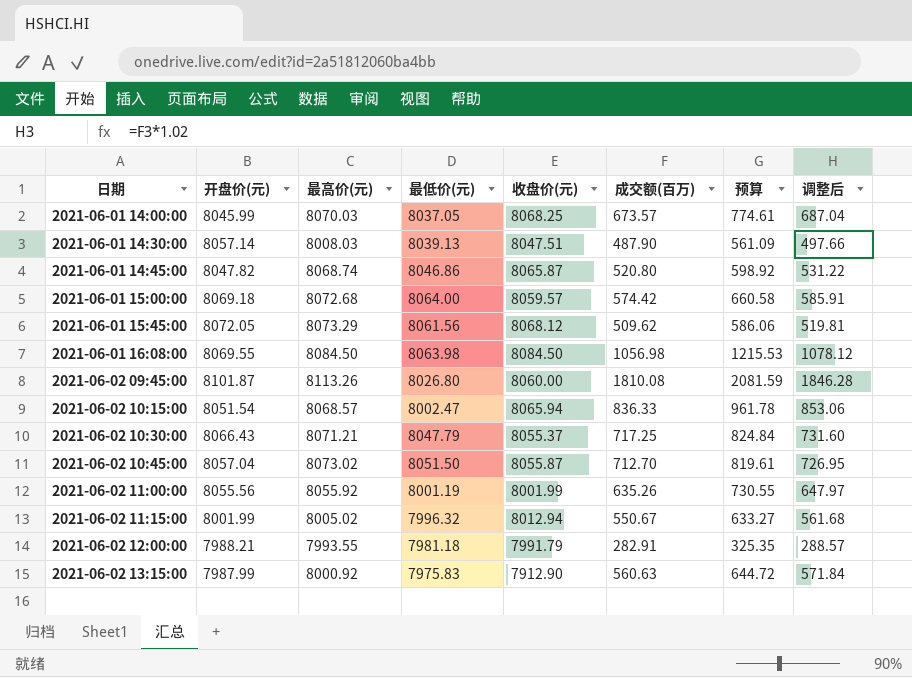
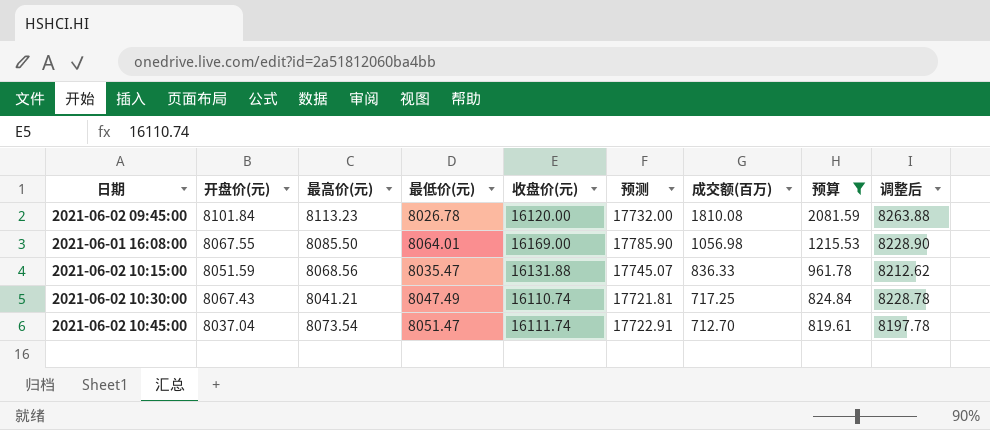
filter: none -> 预算 >= 819.61
row order: 日期 ascending -> 成交额(百万) descending
column 预测 | formula: none -> [收盘价(元)] * 1.1
column 调整后 | formula: [成交额(百万)] * 1.02 -> [开盘价(元)] * 1.02
2021-06-02 09:45:00 | 开盘价(元): 8101.87 -> 8101.84
2021-06-02 09:45:00 | 最高价(元): 8113.26 -> 8113.23
2021-06-02 09:45:00 | 最低价(元): 8026.80 -> 8026.78
2021-06-02 09:45:00 | 收盘价(元): 8060.00 -> 16120.00
2021-06-01 16:08:00 | 开盘价(元): 8069.55 -> 8067.55
2021-06-01 16:08:00 | 最高价(元): 8084.50 -> 8085.50
2021-06-01 16:08:00 | 最低价(元): 8063.98 -> 8064.01
2021-06-01 16:08:00 | 收盘价(元): 8084.50 -> 16169.00
2021-06-02 10:15:00 | 开盘价(元): 8051.54 -> 8051.59
2021-06-02 10:15:00 | 最高价(元): 8068.57 -> 8068.56
2021-06-02 10:15:00 | 最低价(元): 8002.47 -> 8035.47
2021-06-02 10:15:00 | 收盘价(元): 8065.94 -> 16131.88
2021-06-02 10:30:00 | 开盘价(元): 8066.43 -> 8067.43
2021-06-02 10:30:00 | 最高价(元): 8071.21 -> 8041.21
2021-06-02 10:30:00 | 最低价(元): 8047.79 -> 8047.49
2021-06-02 10:30:00 | 收盘价(元): 8055.37 -> 16110.74
2021-06-02 10:45:00 | 开盘价(元): 8057.04 -> 8037.04
2021-06-02 10:45:00 | 最高价(元): 8073.02 -> 8073.54
2021-06-02 10:45:00 | 最低价(元): 8051.50 -> 8051.47
2021-06-02 10:45:00 | 收盘价(元): 8055.87 -> 16111.74

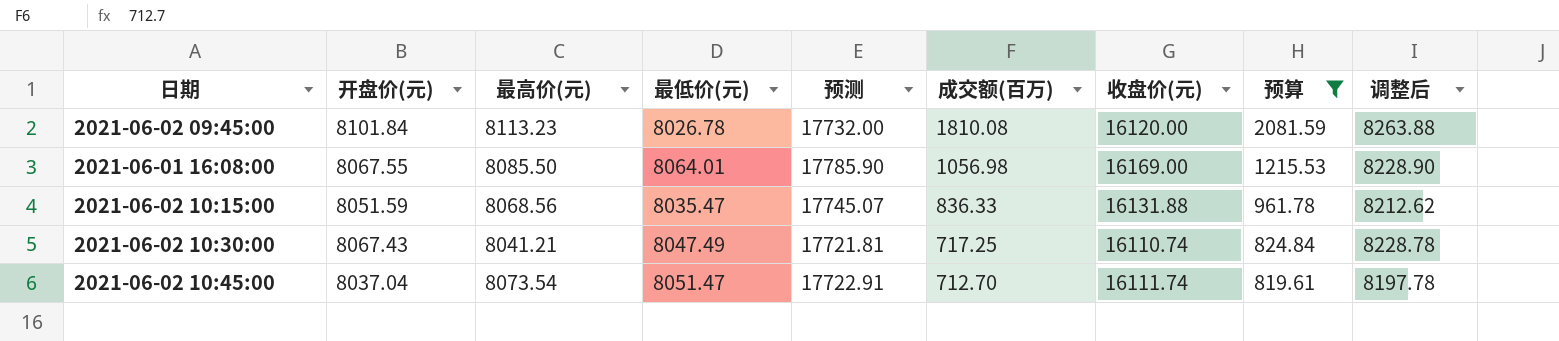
column 收盘价(元) | position: 5 -> 7

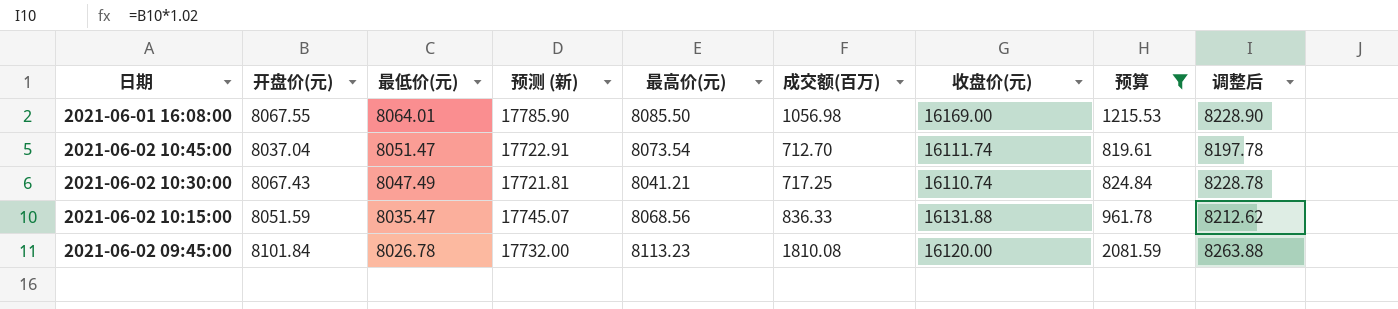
row order: 成交额(百万) descending -> 最低价(元) descending
column name: 预测 -> 预测 (新)
column 最高价(元) | position: 3 -> 5

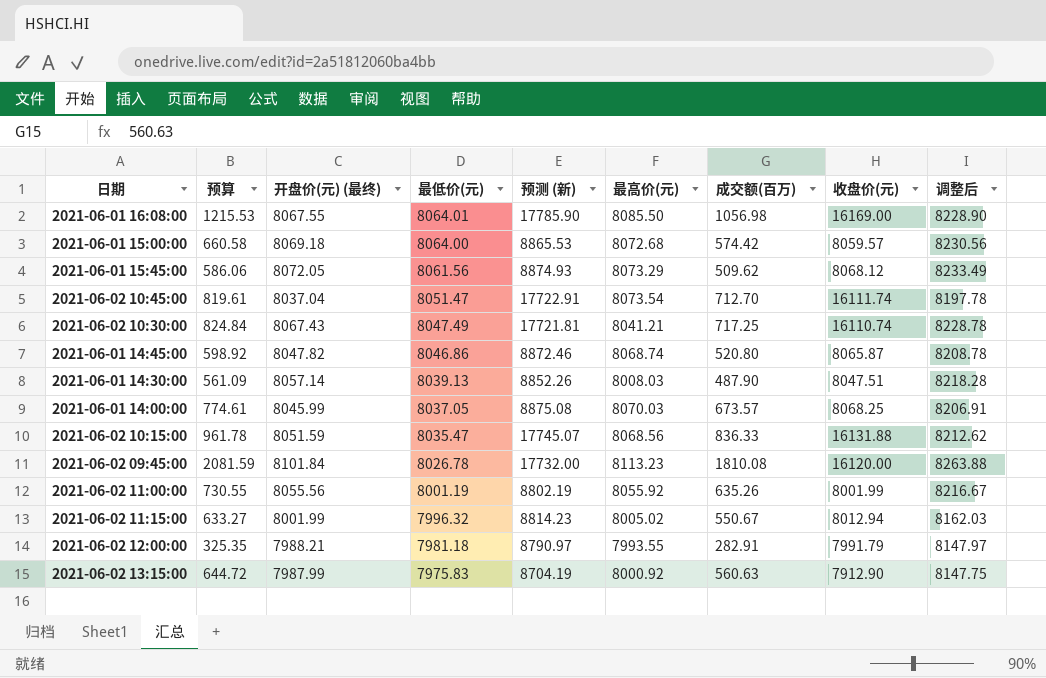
filter: 预算 >= 819.61 -> none
column 预算 | position: 8 -> 2
column name: 开盘价(元) -> 开盘价(元) (最终)

